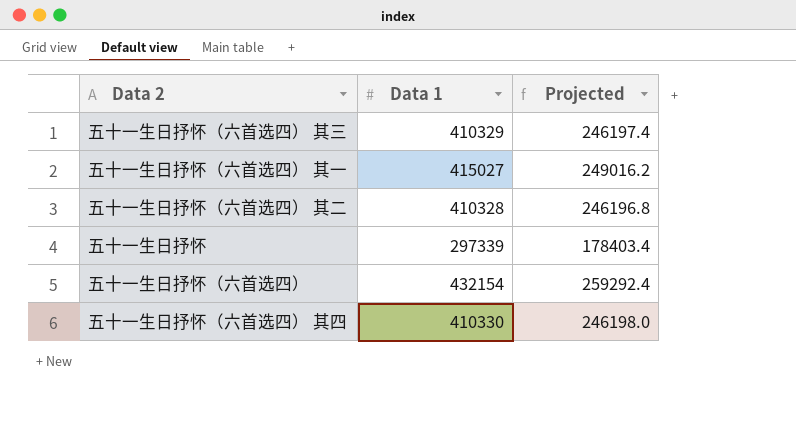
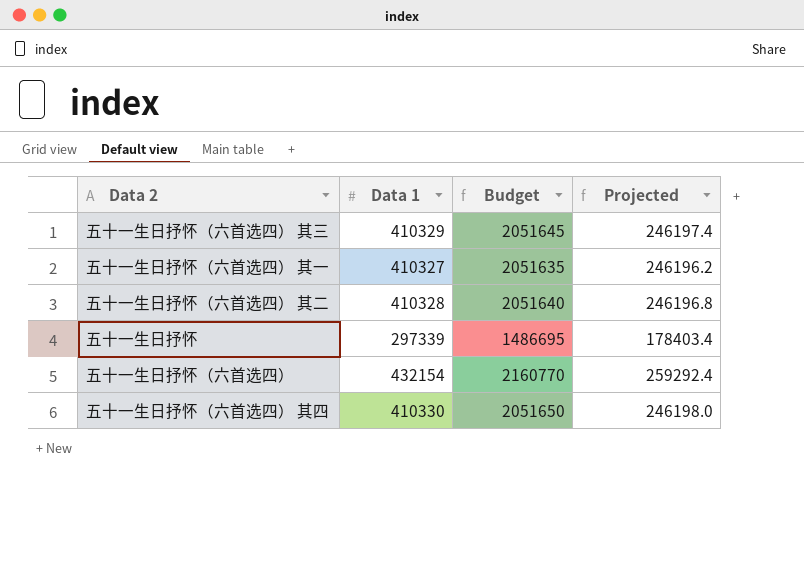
column Budget | formula: none -> [Data 1] * 5
五十一生日抒怀（六首选四） 其一 | Data 1: 415027 -> 410327
五十一生日抒怀（六首选四） 其一 | Projected: 249016.2 -> 246196.2

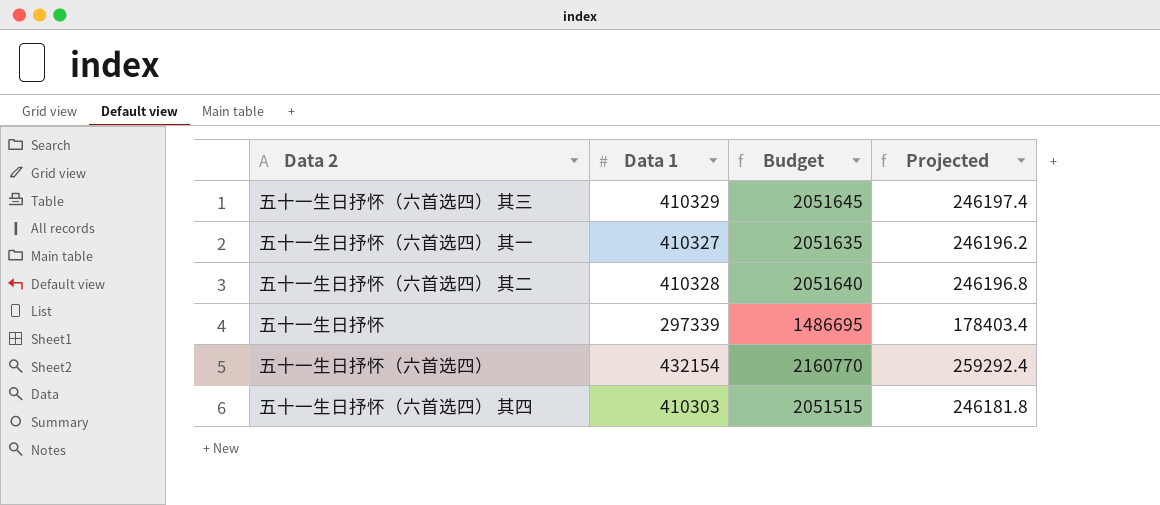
五十一生日抒怀（六首选四） 其四 | Data 1: 410330 -> 410303
五十一生日抒怀（六首选四） 其四 | Budget: 2051650 -> 2051515
五十一生日抒怀（六首选四） 其四 | Projected: 246198.0 -> 246181.8

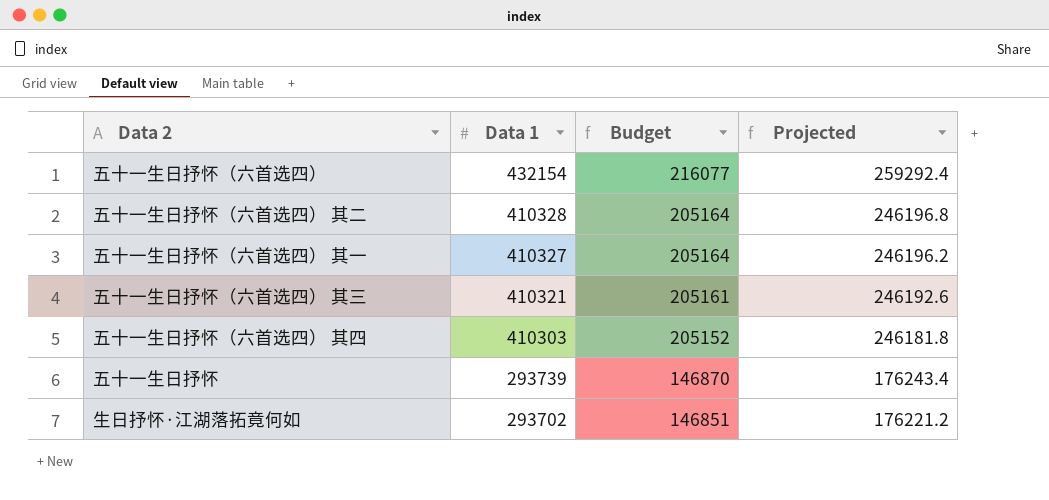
row order: none -> Data 1 descending
column Budget | formula: [Data 1] * 5 -> [Data 1] * 0.5
五十一生日抒怀（六首选四） 其三 | Data 1: 410329 -> 410321
五十一生日抒怀（六首选四） 其三 | Projected: 246197.4 -> 246192.6
五十一生日抒怀 | Data 1: 297339 -> 293739
五十一生日抒怀 | Projected: 178403.4 -> 176243.4
row 生日抒怀·江湖落拓竟何如: none -> 293702 | 146851 | 176221.2

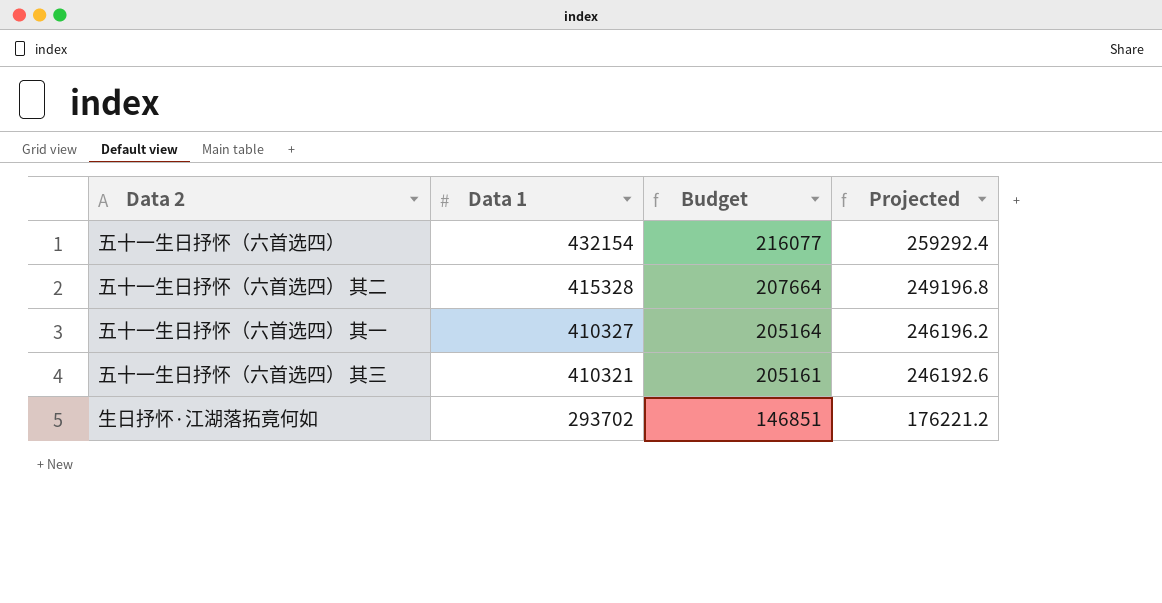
row 五十一生日抒怀（六首选四） 其四: 410303 | 205152 | 246181.8 -> none
row 五十一生日抒怀: 293739 | 146870 | 176243.4 -> none
五十一生日抒怀（六首选四） 其二 | Data 1: 410328 -> 415328
五十一生日抒怀（六首选四） 其二 | Budget: 205164 -> 207664
五十一生日抒怀（六首选四） 其二 | Projected: 246196.8 -> 249196.8

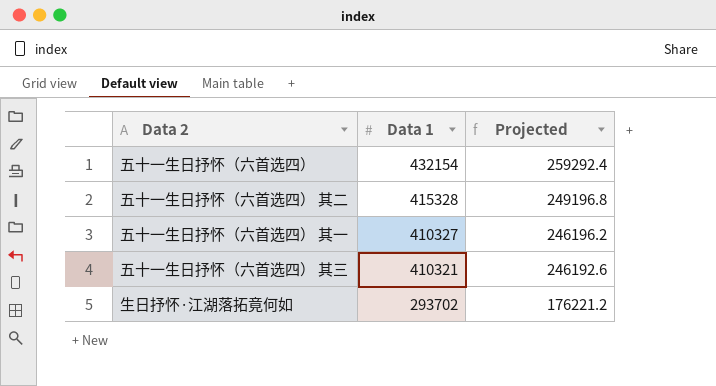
column Budget | formula: [Data 1] * 0.5 -> none

